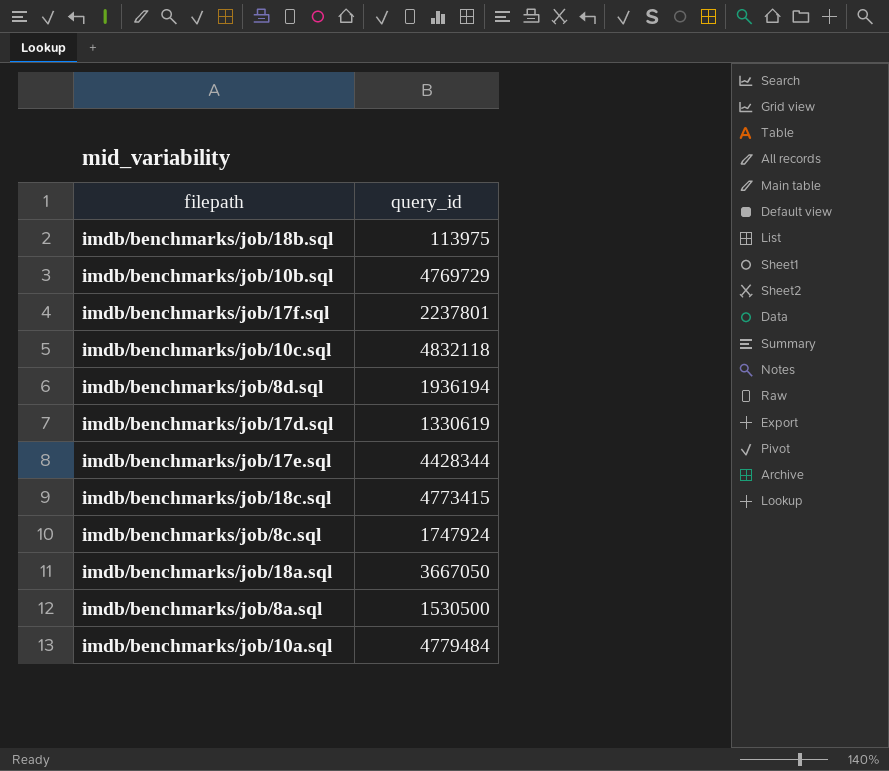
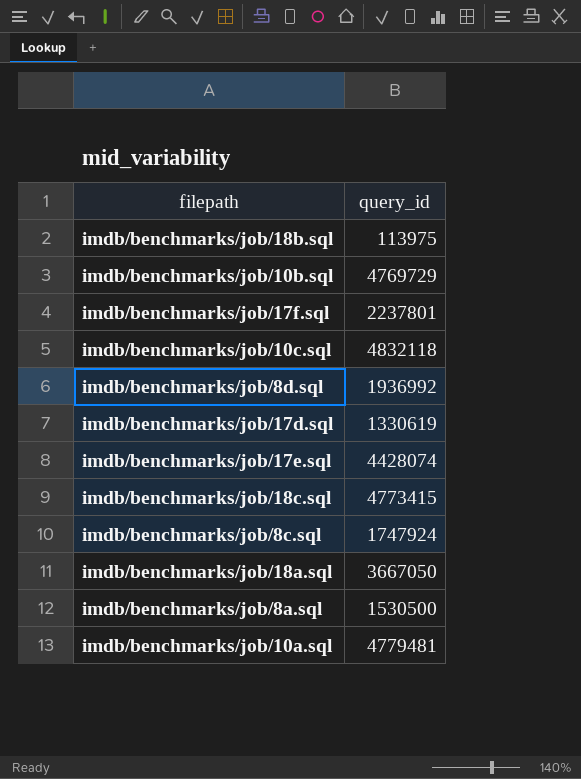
imdb/benchmarks/job/8d.sql | query_id: 1936194 -> 1936992
imdb/benchmarks/job/17e.sql | query_id: 4428344 -> 4428074
imdb/benchmarks/job/10a.sql | query_id: 4779484 -> 4779481

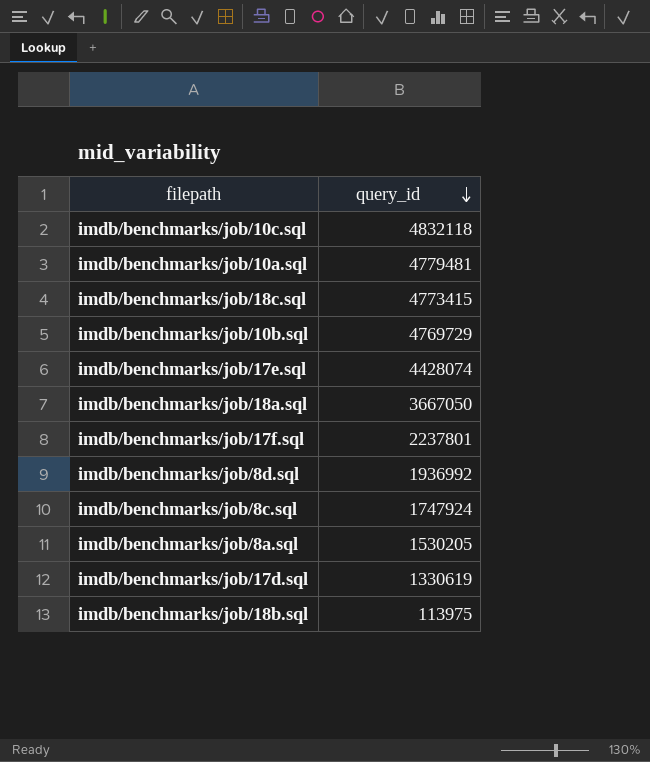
row order: none -> query_id descending
imdb/benchmarks/job/8a.sql | query_id: 1530500 -> 1530205

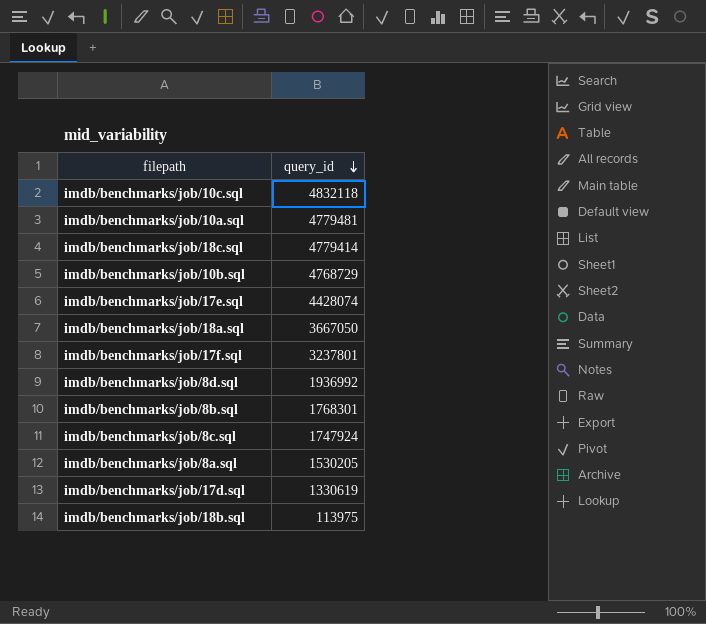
imdb/benchmarks/job/18c.sql | query_id: 4773415 -> 4779414
imdb/benchmarks/job/10b.sql | query_id: 4769729 -> 4768729
imdb/benchmarks/job/17f.sql | query_id: 2237801 -> 3237801
row imdb/benchmarks/job/8b.sql: none -> 1768301

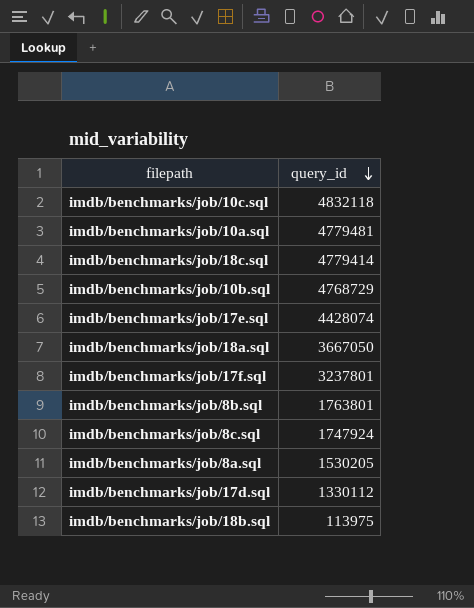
row imdb/benchmarks/job/8d.sql: 1936992 -> none
imdb/benchmarks/job/8b.sql | query_id: 1768301 -> 1763801
imdb/benchmarks/job/17d.sql | query_id: 1330619 -> 1330112

